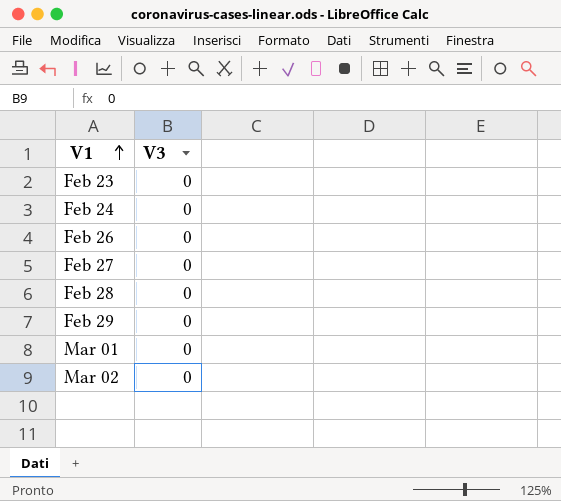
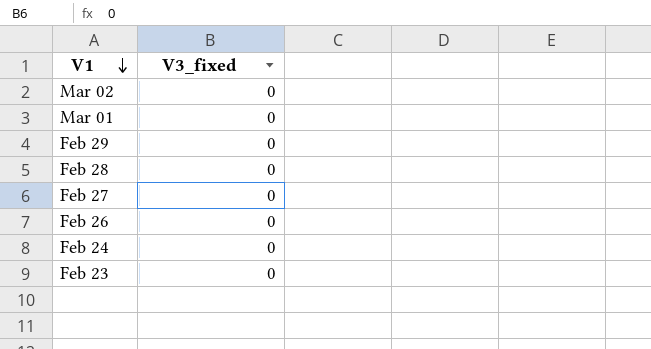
row order: V1 ascending -> V1 descending
column name: V3 -> V3_fixed

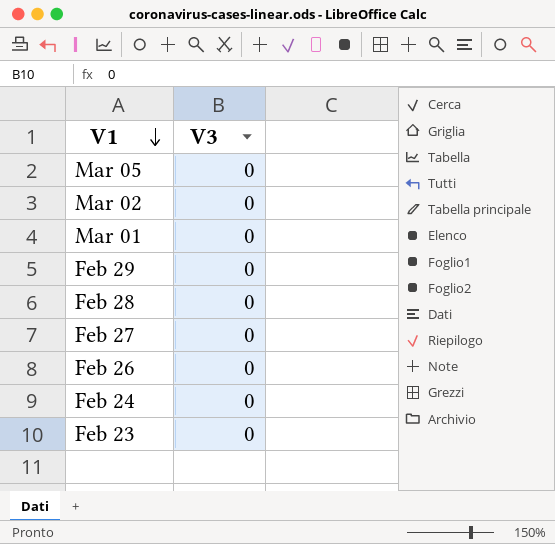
column name: V3_fixed -> V3
row Mar 05: none -> 0

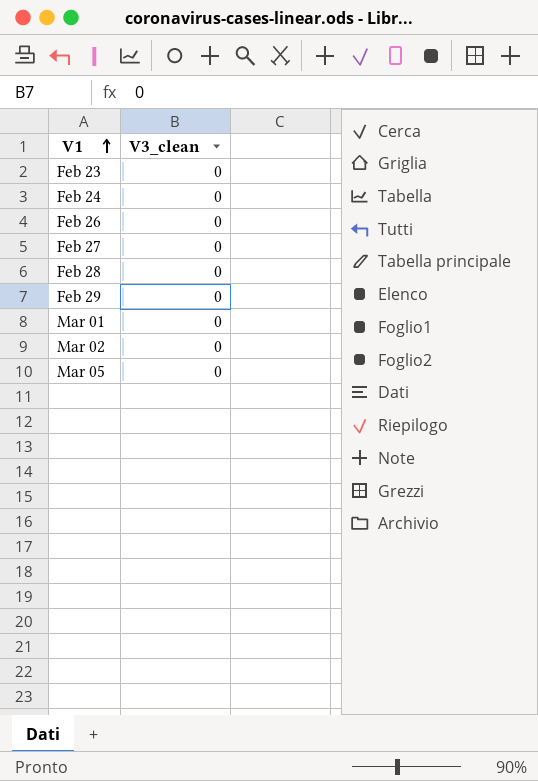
row order: V1 descending -> V1 ascending
column name: V3 -> V3_clean

